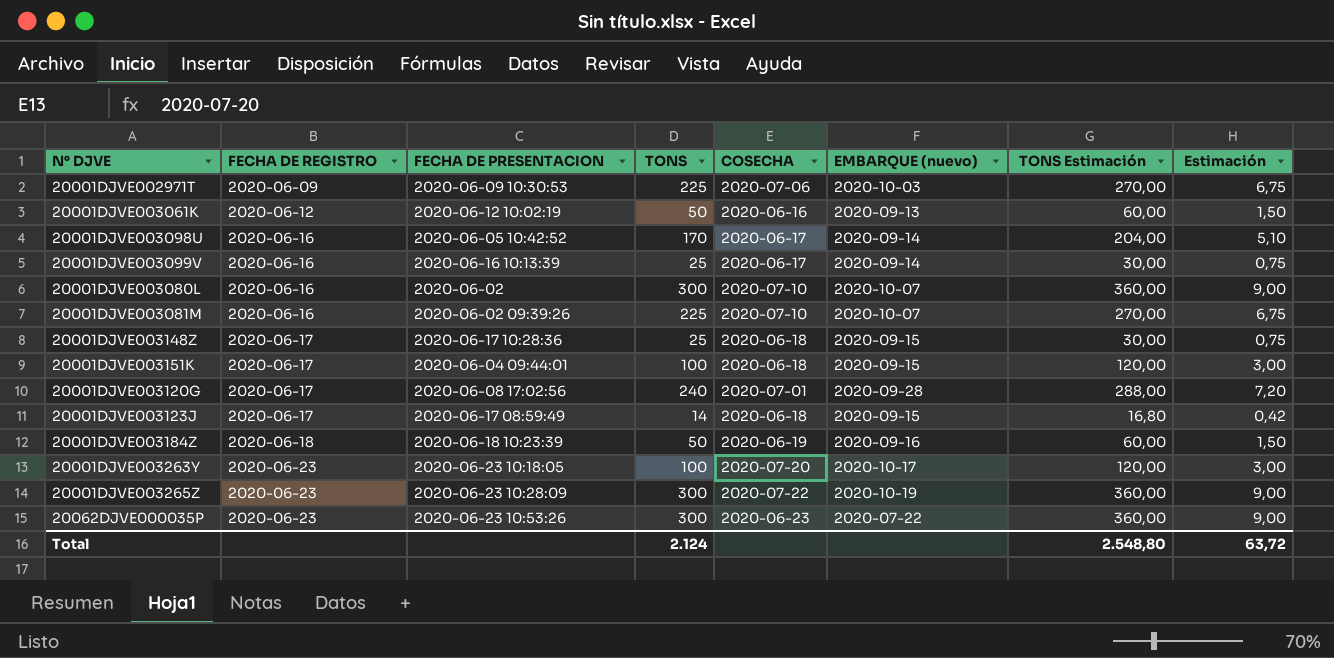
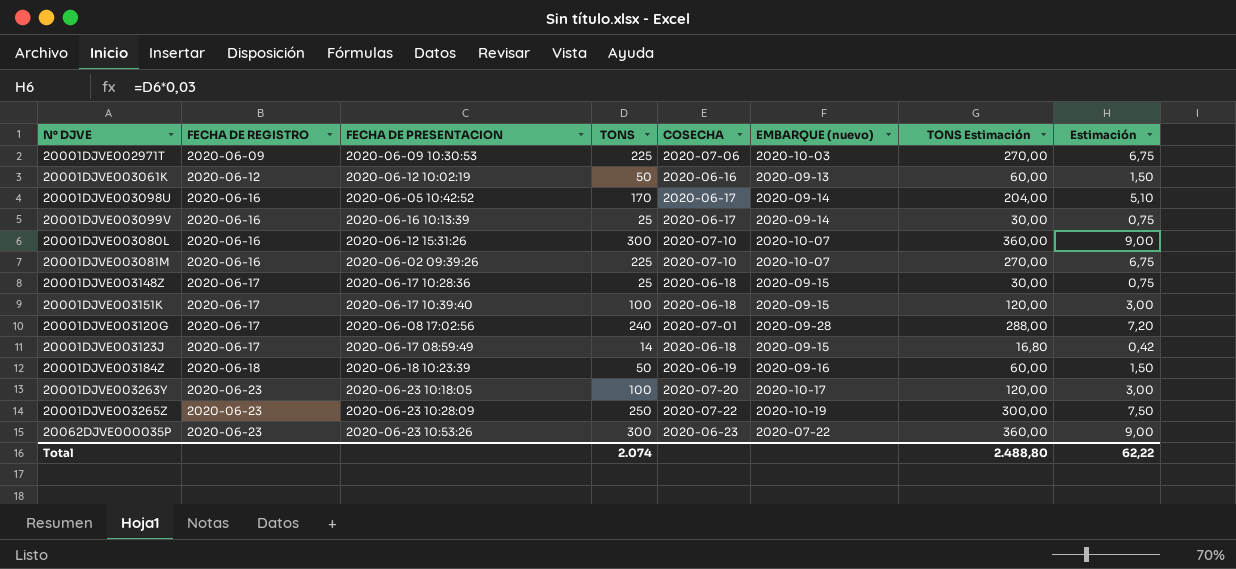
20001DJVE003080L | FECHA DE PRESENTACION: 2020-06-02 -> 2020-06-12 15:31:26
20001DJVE003151K | FECHA DE PRESENTACION: 2020-06-04 09:44:01 -> 2020-06-17 10:39:40
20001DJVE003265Z | TONS: 300 -> 250
20001DJVE003265Z | TONS Estimación: 360,00 -> 300,00
20001DJVE003265Z | Estimación: 9,00 -> 7,50
Total | TONS: 2.124 -> 2.074
Total | TONS Estimación: 2.548,80 -> 2.488,80
Total | Estimación: 63,72 -> 62,22

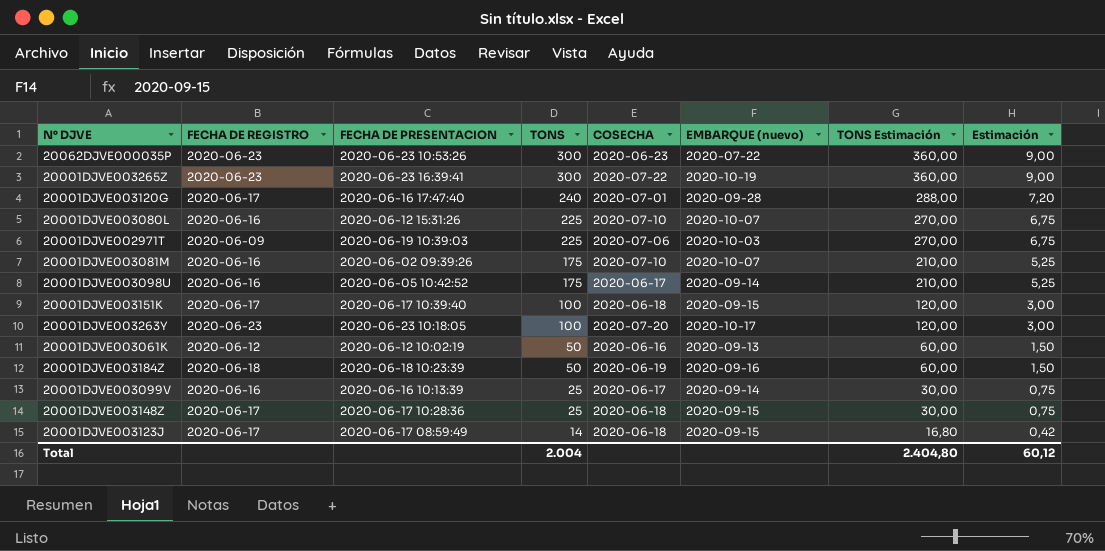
row order: FECHA DE REGISTRO ascending -> TONS descending
20001DJVE003265Z | FECHA DE PRESENTACION: 2020-06-23 10:28:09 -> 2020-06-23 16:39:41
20001DJVE003265Z | TONS: 250 -> 300
20001DJVE003265Z | TONS Estimación: 300,00 -> 360,00
20001DJVE003265Z | Estimación: 7,50 -> 9,00
20001DJVE003120G | FECHA DE PRESENTACION: 2020-06-08 17:02:56 -> 2020-06-16 17:47:40
20001DJVE003080L | TONS: 300 -> 225
20001DJVE003080L | TONS Estimación: 360,00 -> 270,00
20001DJVE003080L | Estimación: 9,00 -> 6,75
20001DJVE002971T | FECHA DE PRESENTACION: 2020-06-09 10:30:53 -> 2020-06-19 10:39:03
20001DJVE003081M | TONS: 225 -> 175
20001DJVE003081M | TONS Estimación: 270,00 -> 210,00
20001DJVE003081M | Estimación: 6,75 -> 5,25
20001DJVE003098U | TONS: 170 -> 175
20001DJVE003098U | TONS Estimación: 204,00 -> 210,00
20001DJVE003098U | Estimación: 5,10 -> 5,25
Total | TONS: 2.074 -> 2.004
Total | TONS Estimación: 2.488,80 -> 2.404,80
Total | Estimación: 62,22 -> 60,12

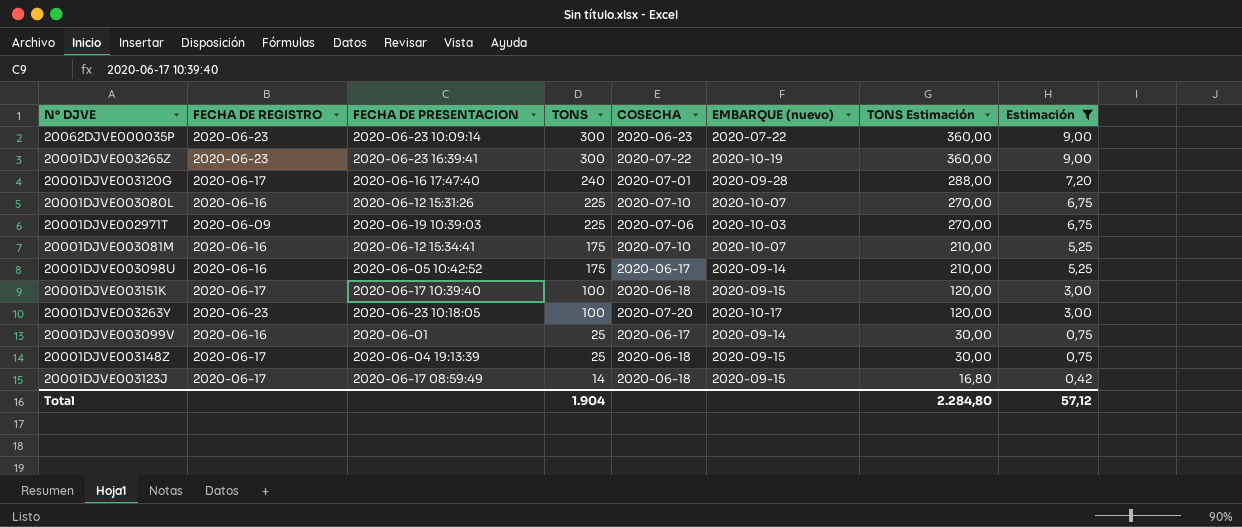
filter: none -> Estimación != 1,50
20062DJVE000035P | FECHA DE PRESENTACION: 2020-06-23 10:53:26 -> 2020-06-23 10:09:14
20001DJVE003081M | FECHA DE PRESENTACION: 2020-06-02 09:39:26 -> 2020-06-12 15:34:41
20001DJVE003099V | FECHA DE PRESENTACION: 2020-06-16 10:13:39 -> 2020-06-01
20001DJVE003148Z | FECHA DE PRESENTACION: 2020-06-17 10:28:36 -> 2020-06-04 19:13:39
Total | TONS: 2.004 -> 1.904
Total | TONS Estimación: 2.404,80 -> 2.284,80
Total | Estimación: 60,12 -> 57,12

